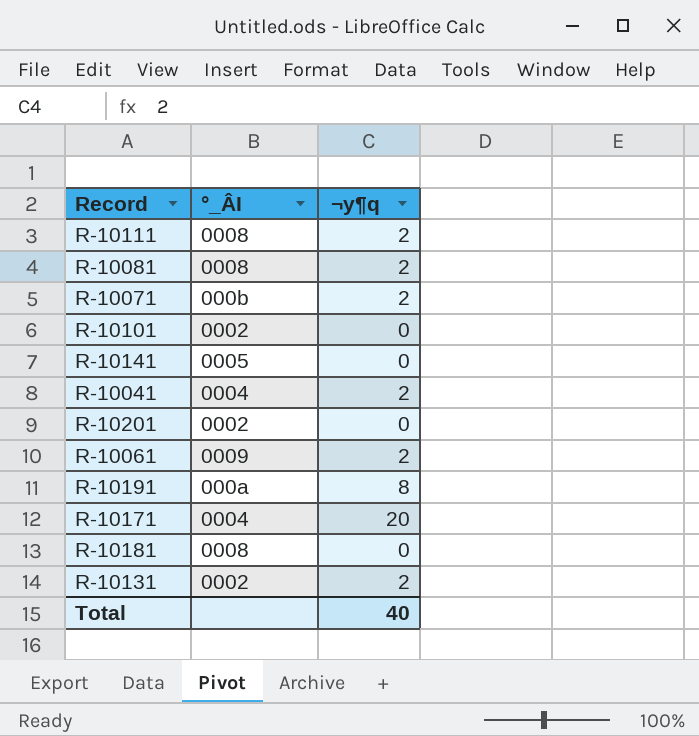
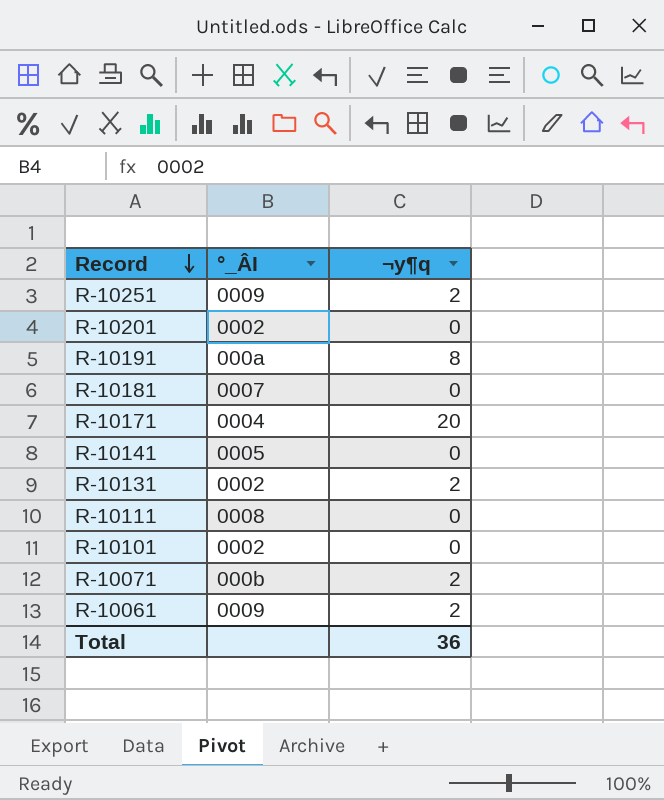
row order: none -> Record descending
row R-10081: 0008 | 2 -> none
row R-10041: 0004 | 2 -> none
row R-10251: none -> 0009 | 2
R-10181 | °_ÂI: 0008 -> 0007
R-10111 | ¬y¶q: 2 -> 0
Total | ¬y¶q: 40 -> 36

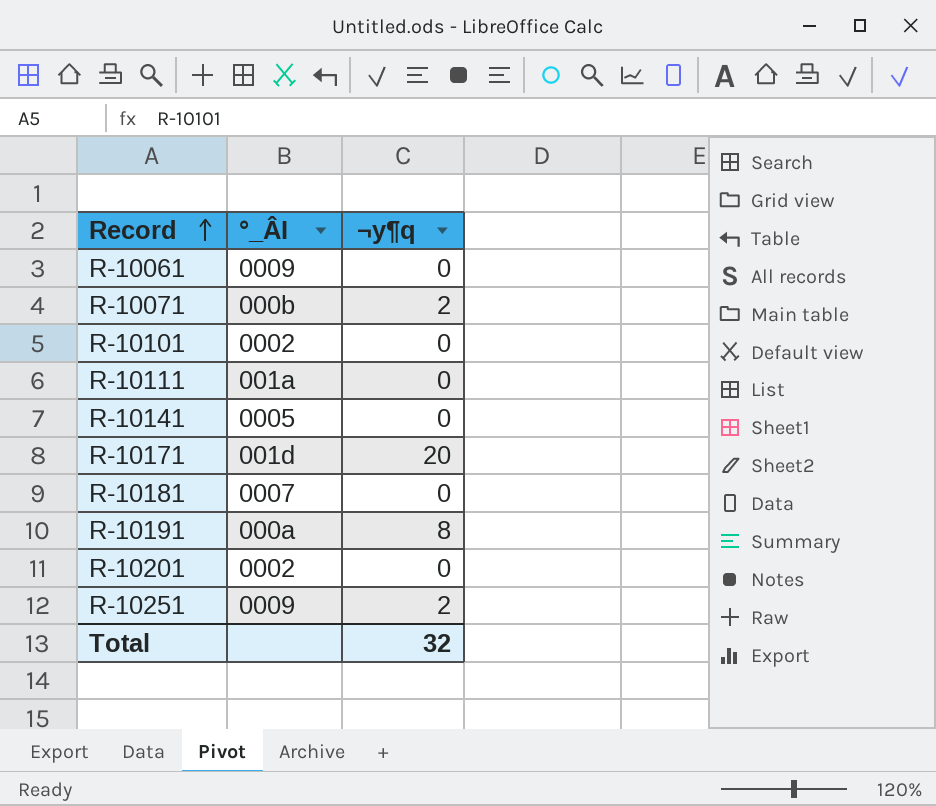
row order: Record descending -> Record ascending
row R-10131: 0002 | 2 -> none
R-10061 | ¬y¶q: 2 -> 0
R-10111 | °_ÂI: 0008 -> 001a
R-10171 | °_ÂI: 0004 -> 001d
Total | ¬y¶q: 36 -> 32

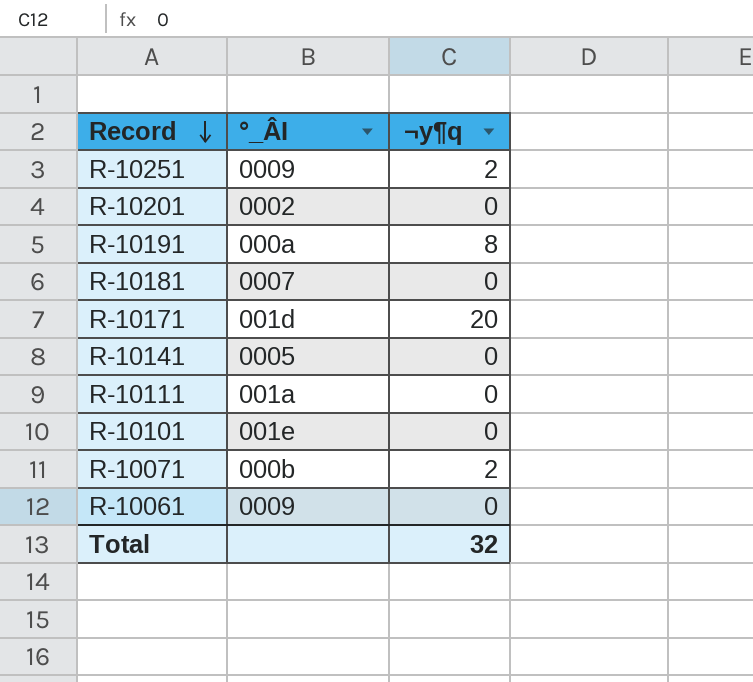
row order: Record ascending -> Record descending
R-10101 | °_ÂI: 0002 -> 001e

